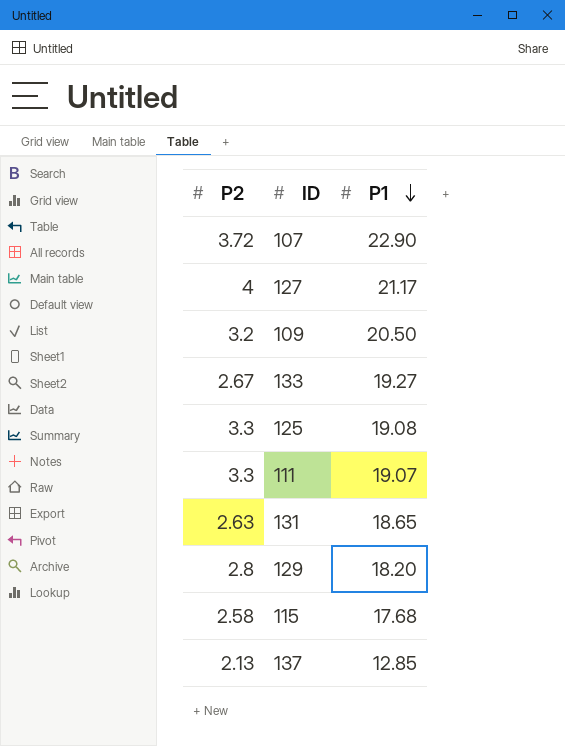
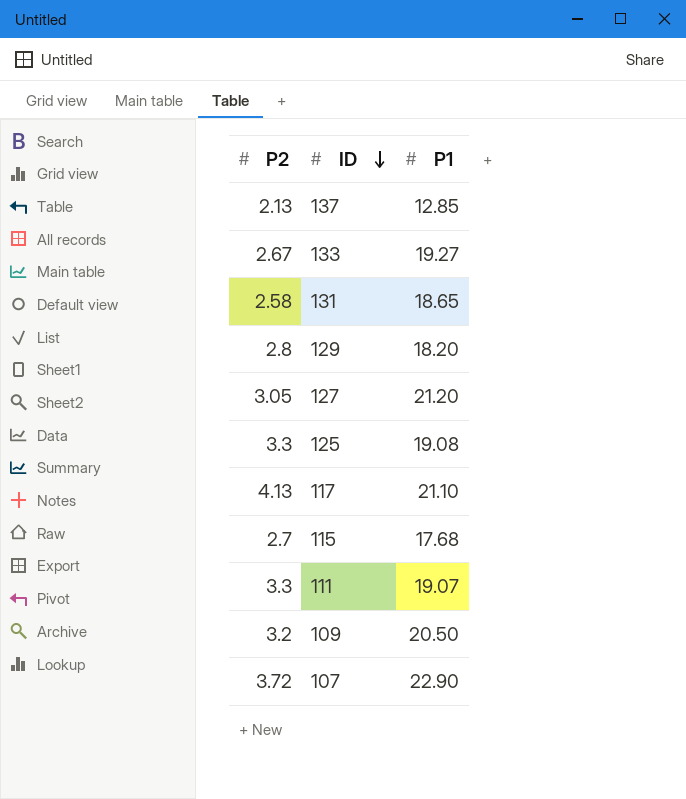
row order: P1 descending -> ID descending
131 | P2: 2.63 -> 2.58
127 | P2: 4 -> 3.05
127 | P1: 21.17 -> 21.20
row 117: none -> 4.13 | 21.10
115 | P2: 2.58 -> 2.7

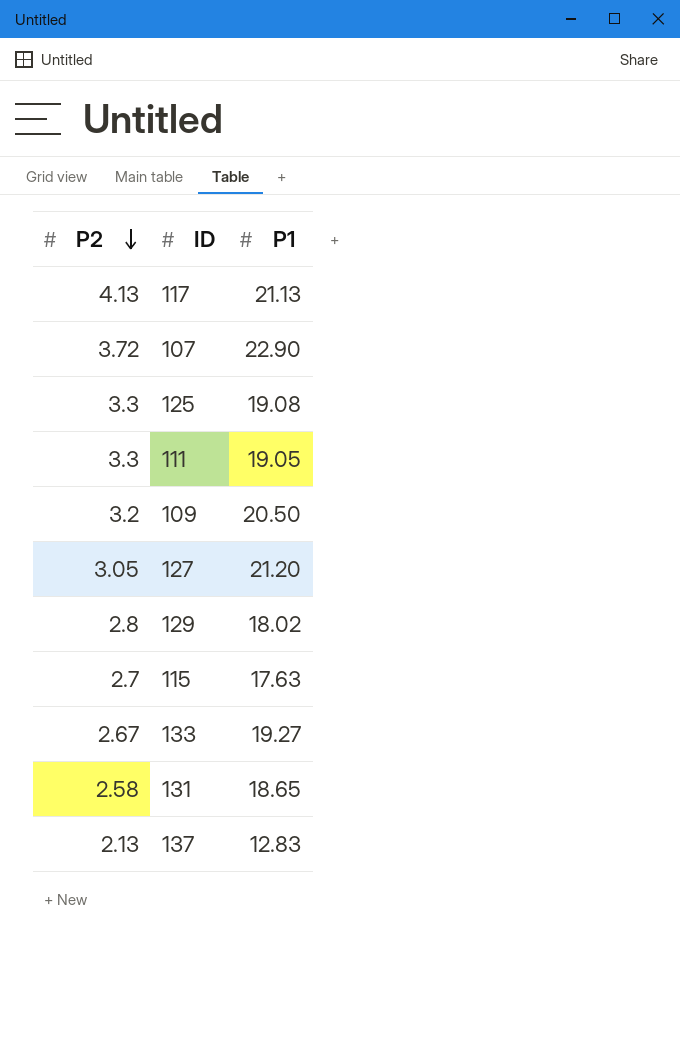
row order: ID descending -> P2 descending
117 | P1: 21.10 -> 21.13
111 | P1: 19.07 -> 19.05
129 | P1: 18.20 -> 18.02
115 | P1: 17.68 -> 17.63
137 | P1: 12.85 -> 12.83

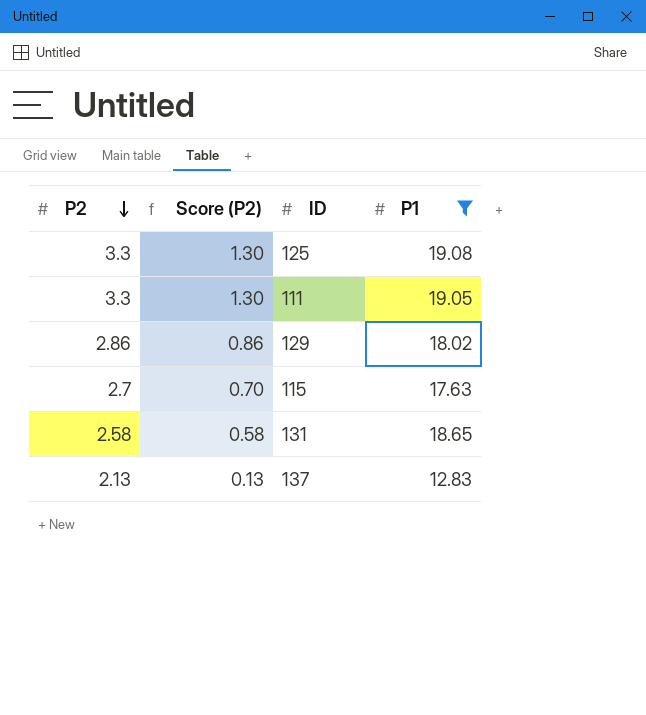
filter: none -> P1 <= 19.08
column Score (P2) | formula: none -> [P2] - 2
129 | P2: 2.8 -> 2.86

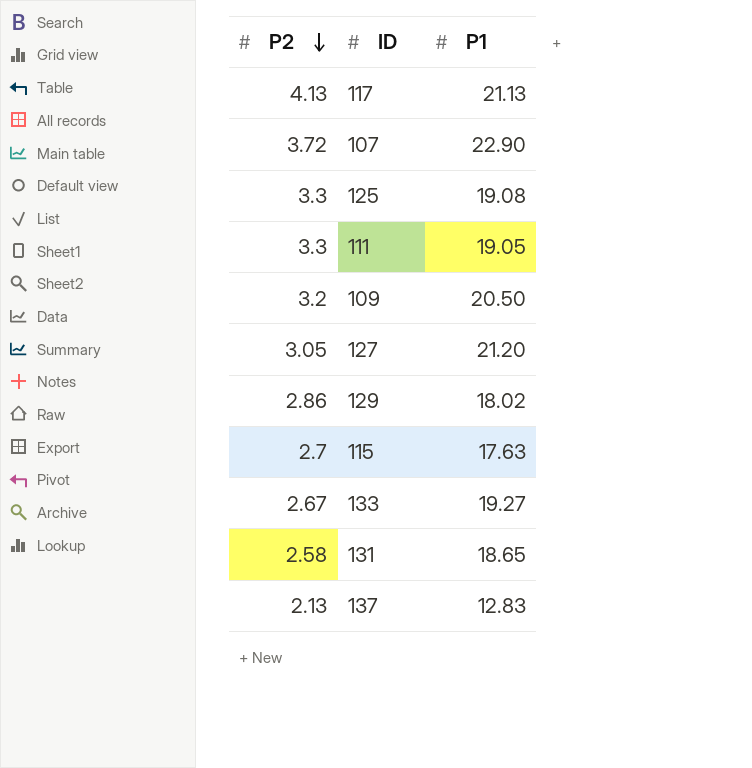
filter: P1 <= 19.08 -> none
column Score (P2) | formula: [P2] - 2 -> none

